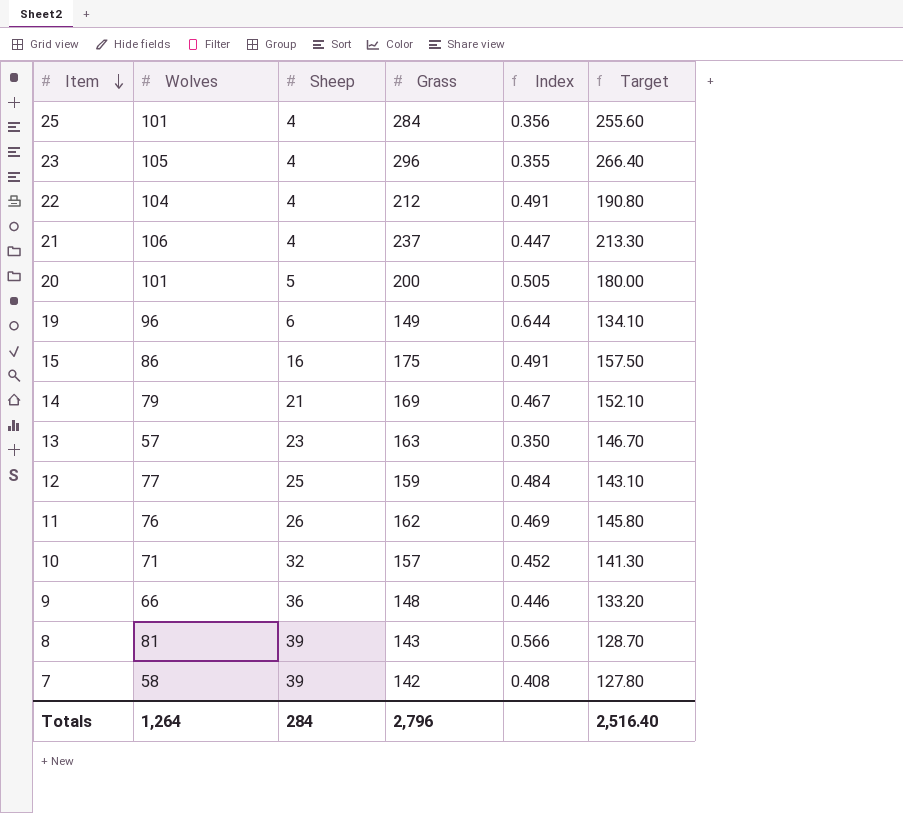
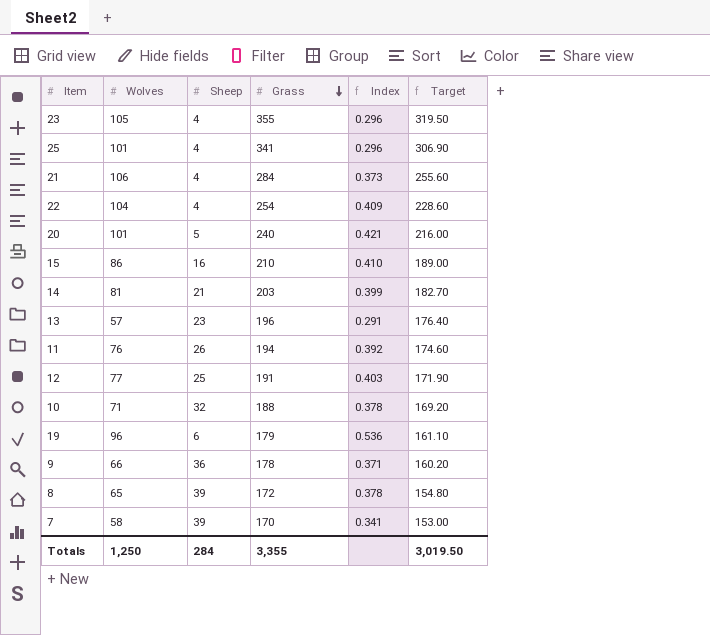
row order: Item descending -> Grass descending
23 | Grass: 296 -> 355
23 | Index: 0.355 -> 0.296
23 | Target: 266.40 -> 319.50
25 | Grass: 284 -> 341
25 | Index: 0.356 -> 0.296
25 | Target: 255.60 -> 306.90
21 | Grass: 237 -> 284
21 | Index: 0.447 -> 0.373
21 | Target: 213.30 -> 255.60
22 | Grass: 212 -> 254
22 | Index: 0.491 -> 0.409
22 | Target: 190.80 -> 228.60
20 | Grass: 200 -> 240
20 | Index: 0.505 -> 0.421
20 | Target: 180.00 -> 216.00
15 | Grass: 175 -> 210
15 | Index: 0.491 -> 0.410
15 | Target: 157.50 -> 189.00
14 | Wolves: 79 -> 81
14 | Grass: 169 -> 203
14 | Index: 0.467 -> 0.399
14 | Target: 152.10 -> 182.70
13 | Grass: 163 -> 196
13 | Index: 0.350 -> 0.291
13 | Target: 146.70 -> 176.40
11 | Grass: 162 -> 194
11 | Index: 0.469 -> 0.392
11 | Target: 145.80 -> 174.60
12 | Grass: 159 -> 191
12 | Index: 0.484 -> 0.403
12 | Target: 143.10 -> 171.90
10 | Grass: 157 -> 188
10 | Index: 0.452 -> 0.378
10 | Target: 141.30 -> 169.20
19 | Grass: 149 -> 179
19 | Index: 0.644 -> 0.536
19 | Target: 134.10 -> 161.10
9 | Grass: 148 -> 178
9 | Index: 0.446 -> 0.371
9 | Target: 133.20 -> 160.20
8 | Wolves: 81 -> 65
8 | Grass: 143 -> 172
8 | Index: 0.566 -> 0.378
8 | Target: 128.70 -> 154.80
7 | Grass: 142 -> 170
7 | Index: 0.408 -> 0.341
7 | Target: 127.80 -> 153.00
Totals | Wolves: 1,264 -> 1,250
Totals | Grass: 2,796 -> 3,355
Totals | Target: 2,516.40 -> 3,019.50

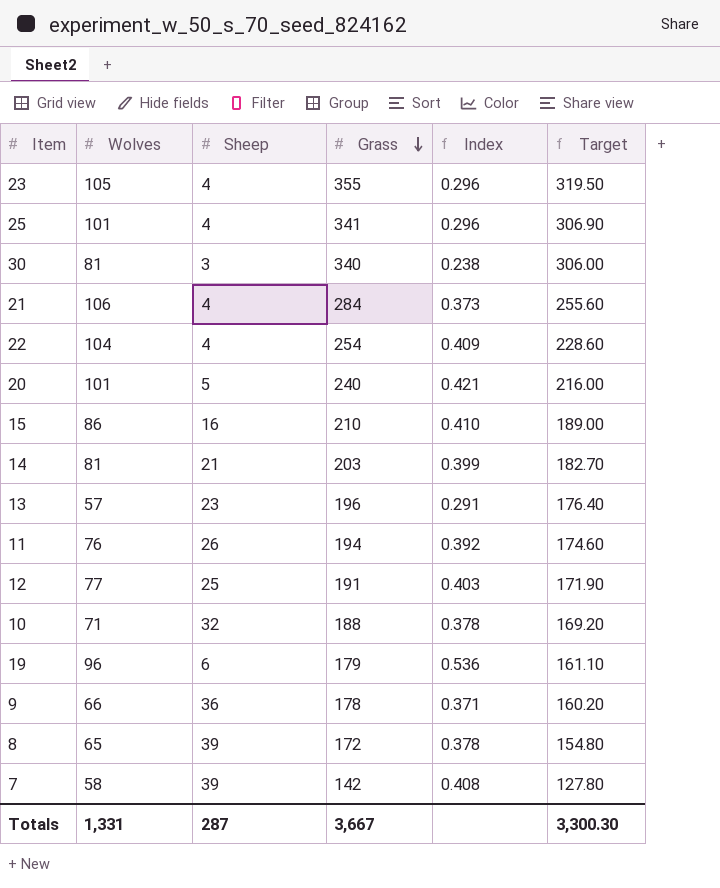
row 30: none -> 81 | 3 | 340 | 0.238 | 306.00
7 | Grass: 170 -> 142
7 | Index: 0.341 -> 0.408
7 | Target: 153.00 -> 127.80
Totals | Wolves: 1,250 -> 1,331
Totals | Sheep: 284 -> 287
Totals | Grass: 3,355 -> 3,667
Totals | Target: 3,019.50 -> 3,300.30

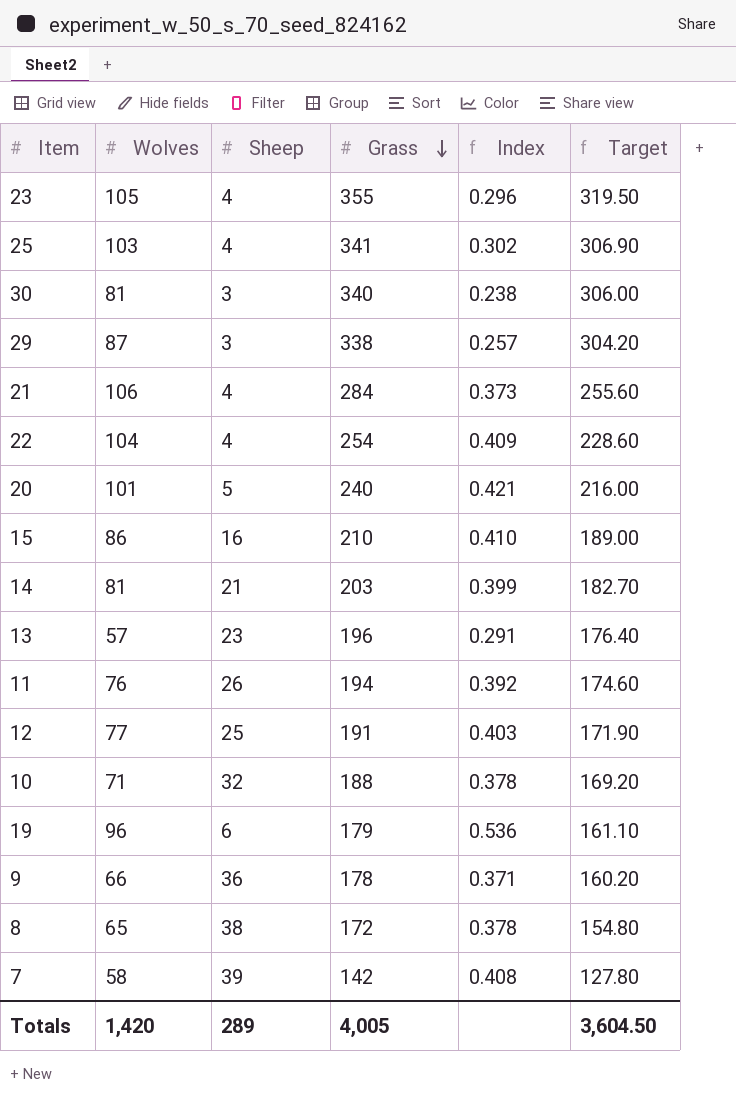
25 | Wolves: 101 -> 103
25 | Index: 0.296 -> 0.302
row 29: none -> 87 | 3 | 338 | 0.257 | 304.20
8 | Sheep: 39 -> 38
Totals | Wolves: 1,331 -> 1,420
Totals | Sheep: 287 -> 289
Totals | Grass: 3,667 -> 4,005
Totals | Target: 3,300.30 -> 3,604.50

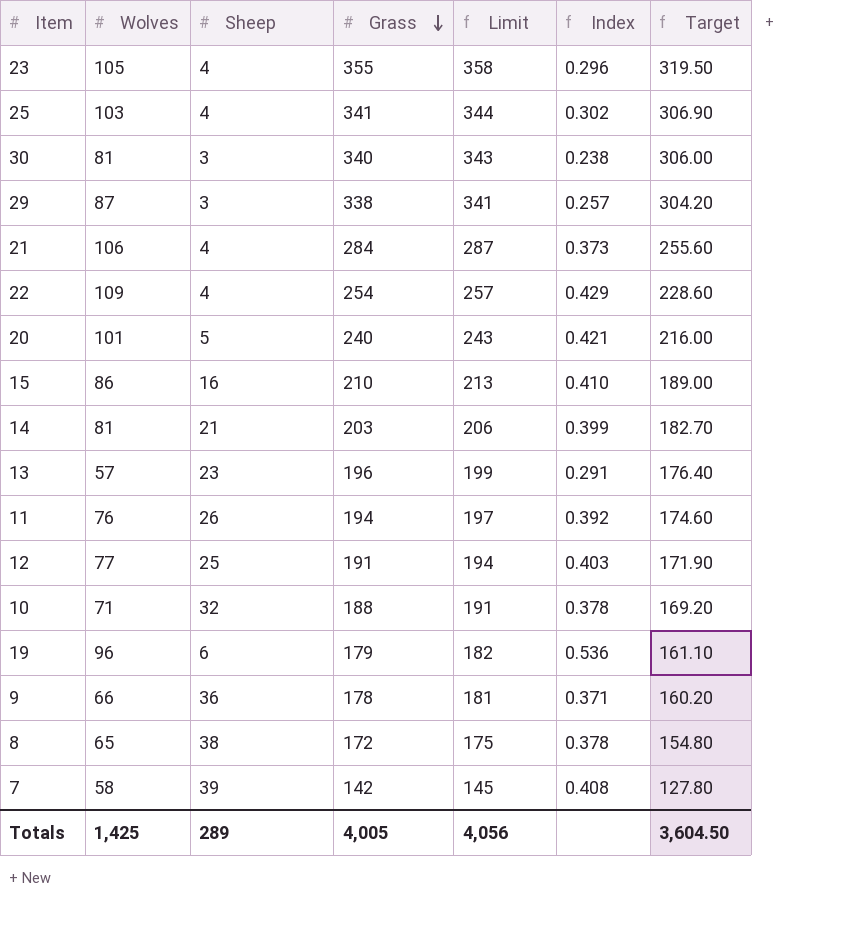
column Limit | formula: none -> [Grass] + 3
22 | Wolves: 104 -> 109
22 | Index: 0.409 -> 0.429
Totals | Wolves: 1,420 -> 1,425

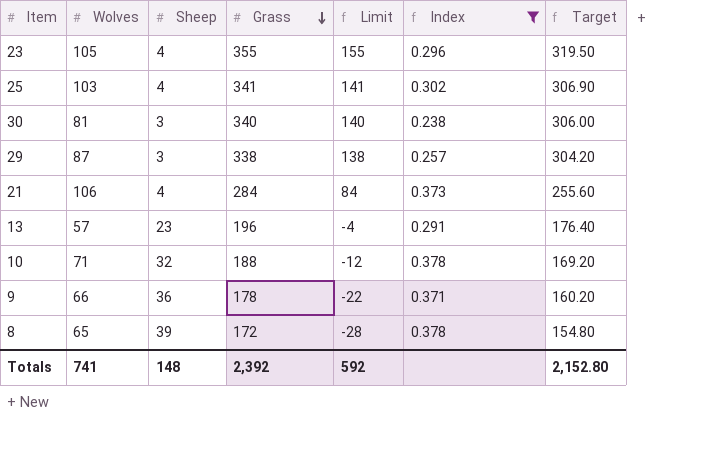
filter: none -> Index <= 0.378
column Limit | formula: [Grass] + 3 -> [Grass] - 200
8 | Sheep: 38 -> 39
Totals | Wolves: 1,425 -> 741
Totals | Sheep: 289 -> 148
Totals | Grass: 4,005 -> 2,392
Totals | Limit: 4,056 -> 592
Totals | Target: 3,604.50 -> 2,152.80

